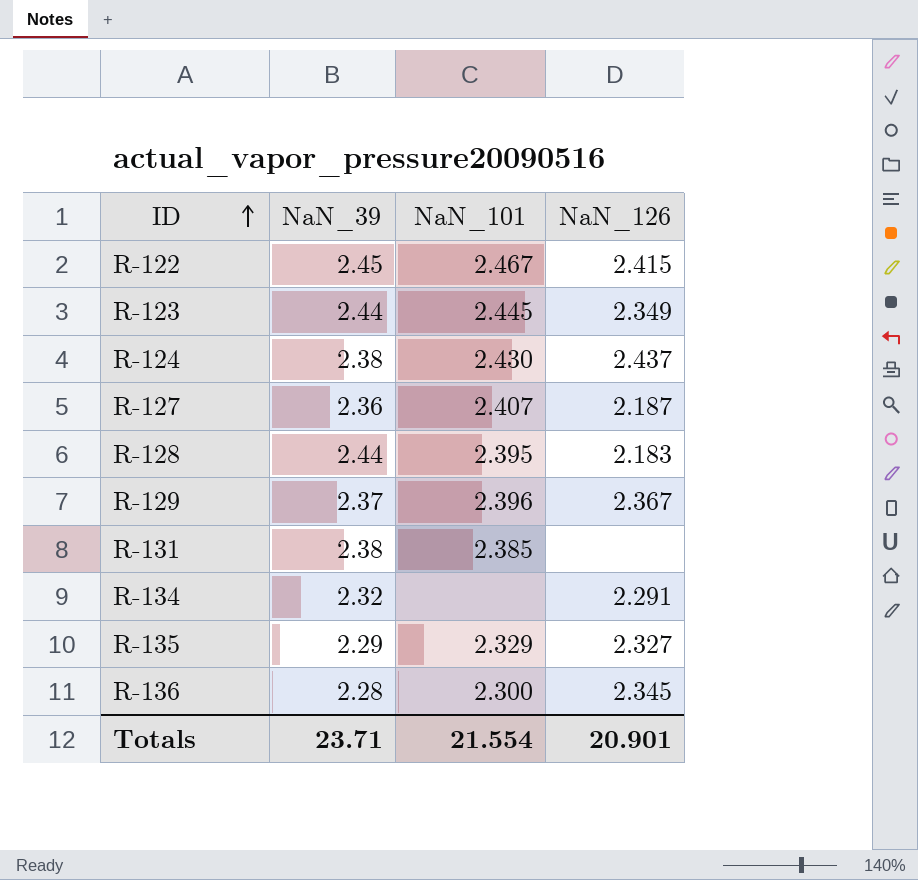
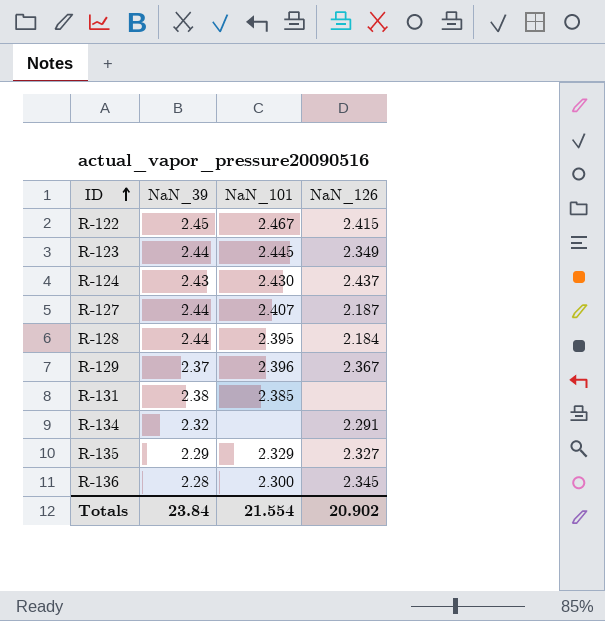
R-124 | NaN_39: 2.38 -> 2.43
R-127 | NaN_39: 2.36 -> 2.44
R-128 | NaN_126: 2.183 -> 2.184
Totals | NaN_39: 23.71 -> 23.84
Totals | NaN_126: 20.901 -> 20.902

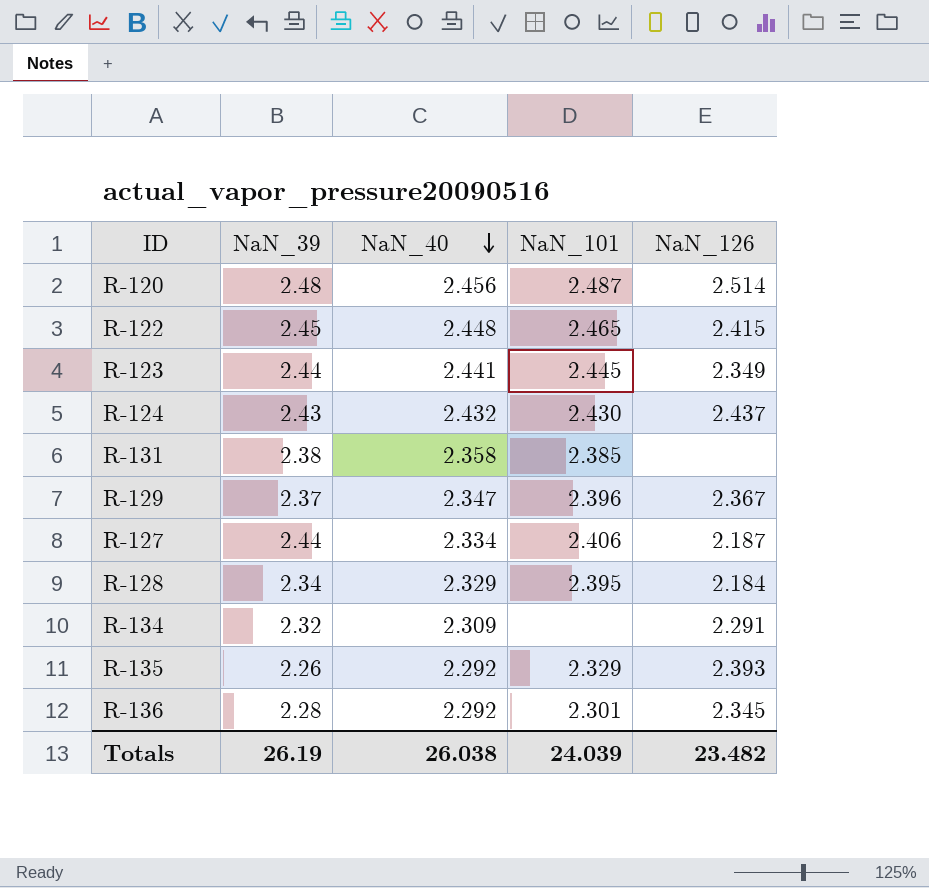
row order: ID ascending -> NaN_40 descending
column NaN_40 | position: none -> 3
row R-120: none -> 2.48 | 2.456 | 2.487 | 2.514
R-122 | NaN_101: 2.467 -> 2.465
R-127 | NaN_101: 2.407 -> 2.406
R-128 | NaN_39: 2.44 -> 2.34
R-135 | NaN_39: 2.29 -> 2.26
R-135 | NaN_126: 2.327 -> 2.393
R-136 | NaN_101: 2.300 -> 2.301
Totals | NaN_39: 23.84 -> 26.19
Totals | NaN_101: 21.554 -> 24.039
Totals | NaN_126: 20.902 -> 23.482

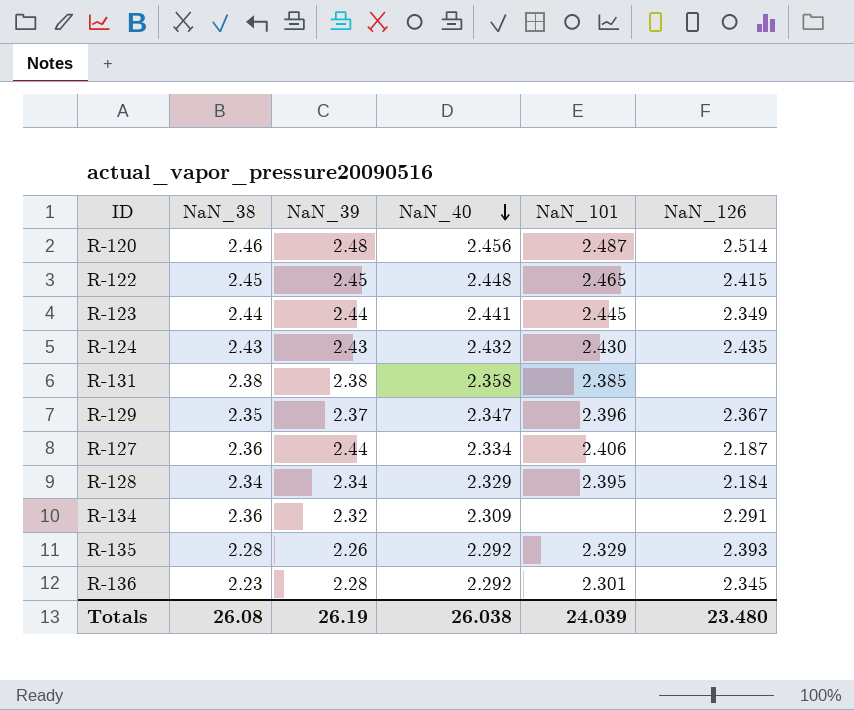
column NaN_38 | position: none -> 2
R-124 | NaN_126: 2.437 -> 2.435
Totals | NaN_126: 23.482 -> 23.480

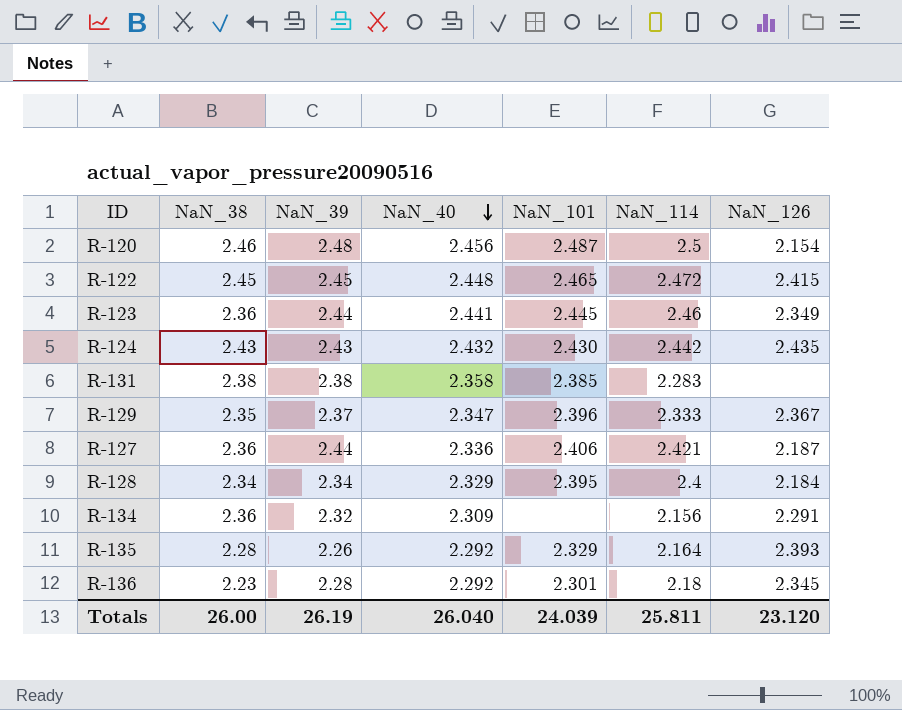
column NaN_114 | position: none -> 6
R-120 | NaN_126: 2.514 -> 2.154
R-123 | NaN_38: 2.44 -> 2.36
R-127 | NaN_40: 2.334 -> 2.336
Totals | NaN_38: 26.08 -> 26.00
Totals | NaN_40: 26.038 -> 26.040
Totals | NaN_126: 23.480 -> 23.120

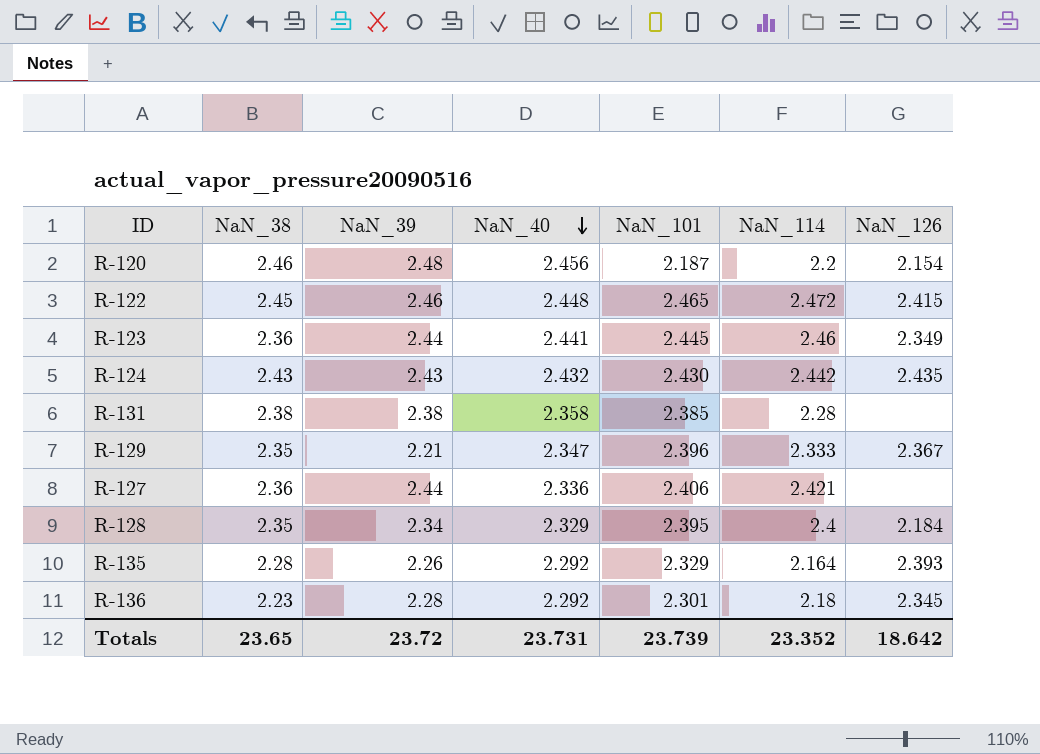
row R-134: 2.36 | 2.32 | 2.309 | none | 2.156 | 2.291 -> none
R-120 | NaN_101: 2.487 -> 2.187
R-120 | NaN_114: 2.5 -> 2.2
R-122 | NaN_39: 2.45 -> 2.46
R-131 | NaN_114: 2.283 -> 2.28
R-129 | NaN_39: 2.37 -> 2.21
R-127 | NaN_126: 2.187 -> none
R-128 | NaN_38: 2.34 -> 2.35
Totals | NaN_38: 26.00 -> 23.65
Totals | NaN_39: 26.19 -> 23.72
Totals | NaN_40: 26.040 -> 23.731
Totals | NaN_101: 24.039 -> 23.739
Totals | NaN_114: 25.811 -> 23.352
Totals | NaN_126: 23.120 -> 18.642

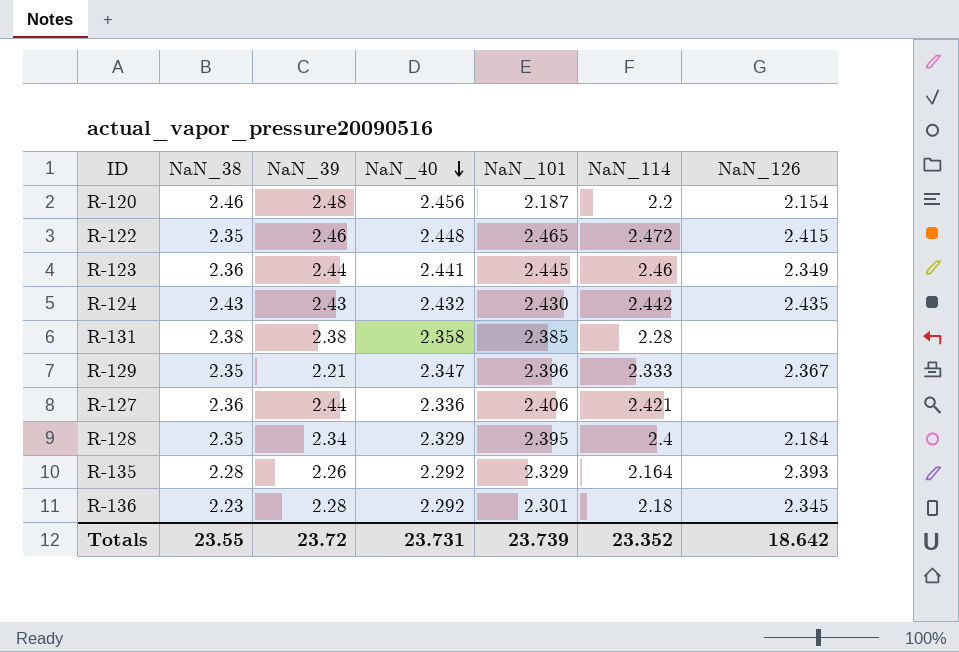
R-122 | NaN_38: 2.45 -> 2.35
Totals | NaN_38: 23.65 -> 23.55

